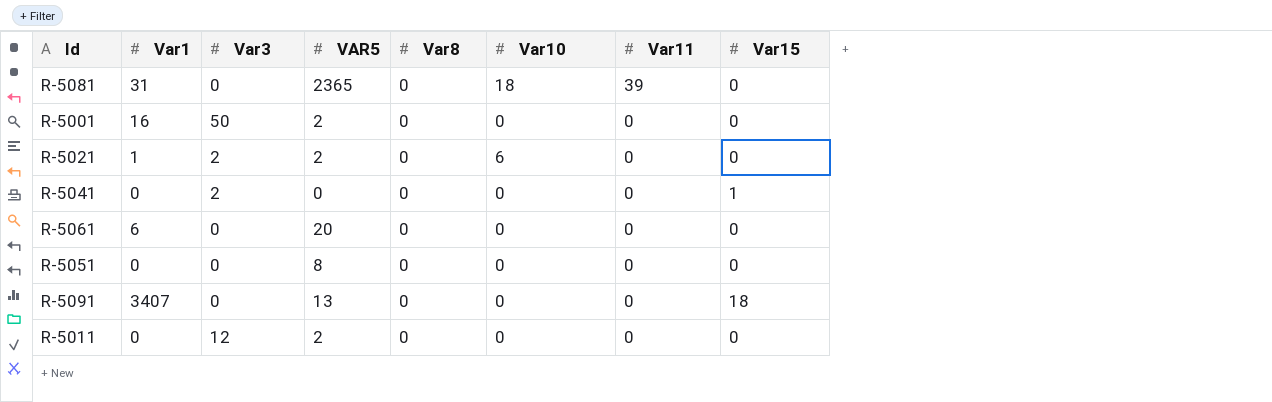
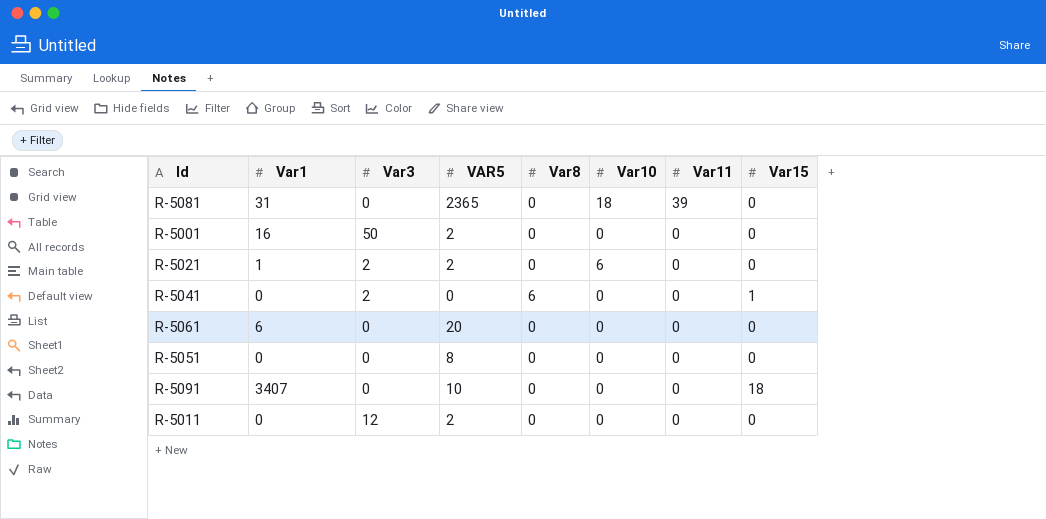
R-5041 | Var8: 0 -> 6
R-5091 | VAR5: 13 -> 10

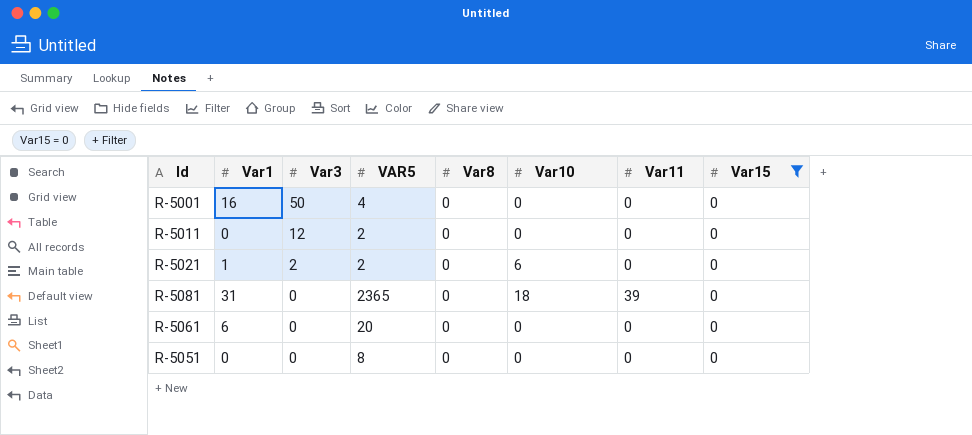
filter: none -> Var15 = 0
row order: Var11 descending -> Var3 descending
R-5001 | VAR5: 2 -> 4

